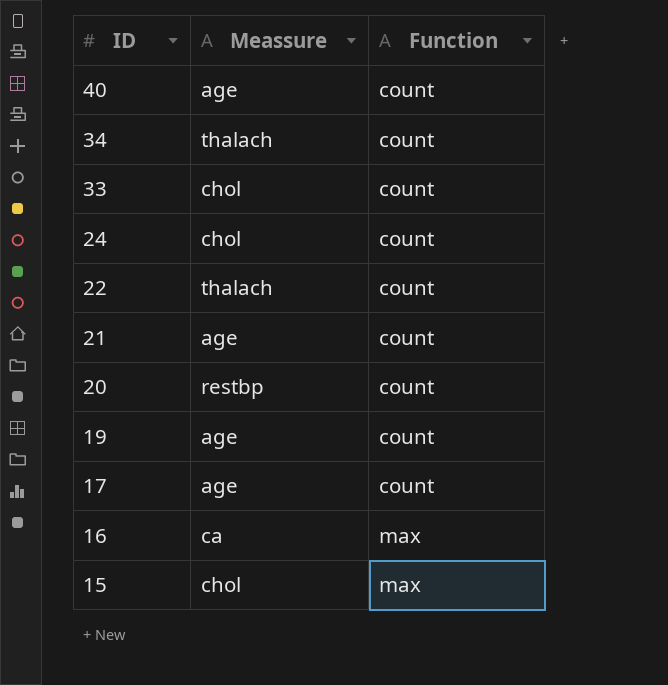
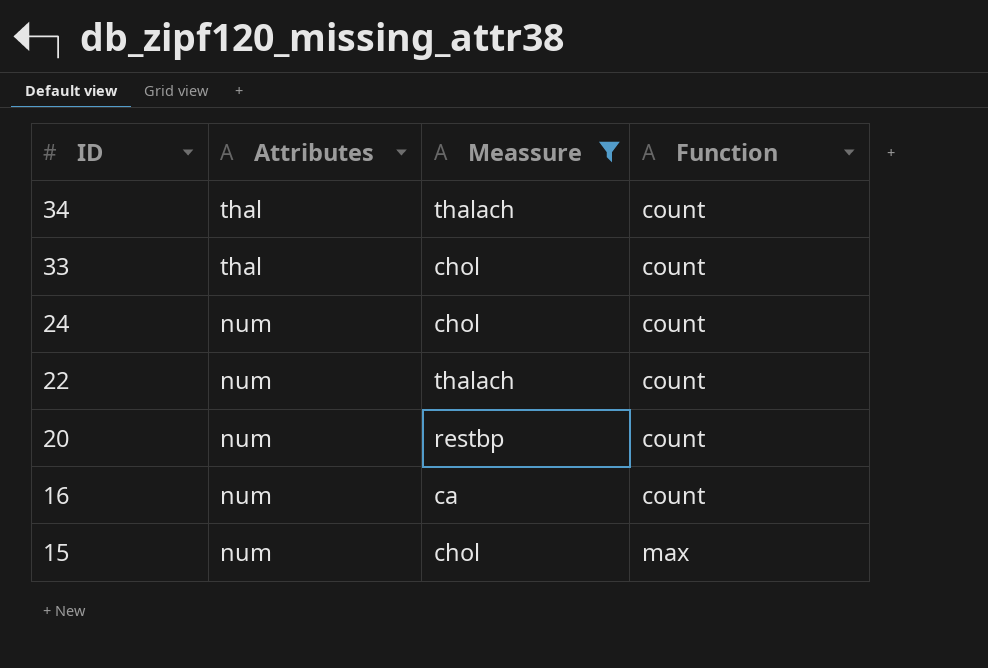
filter: none -> Meassure != age
column Attributes | position: none -> 2
16 | Function: max -> count

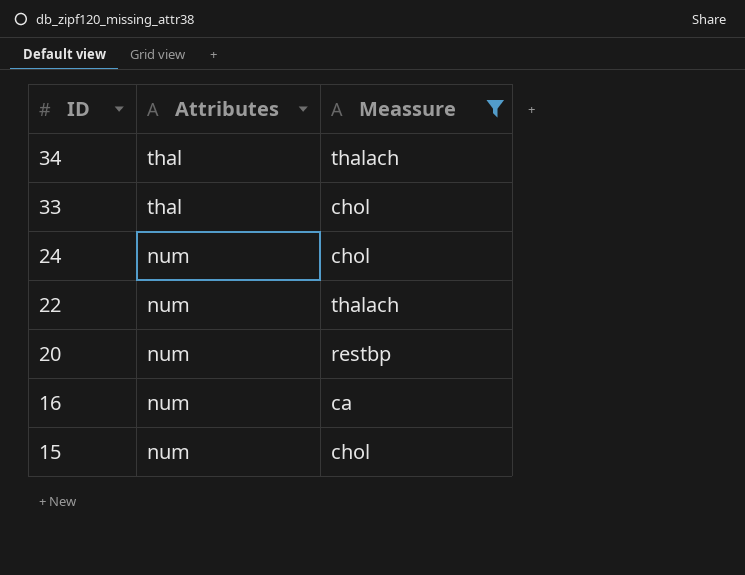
column Function | position: 4 -> none

